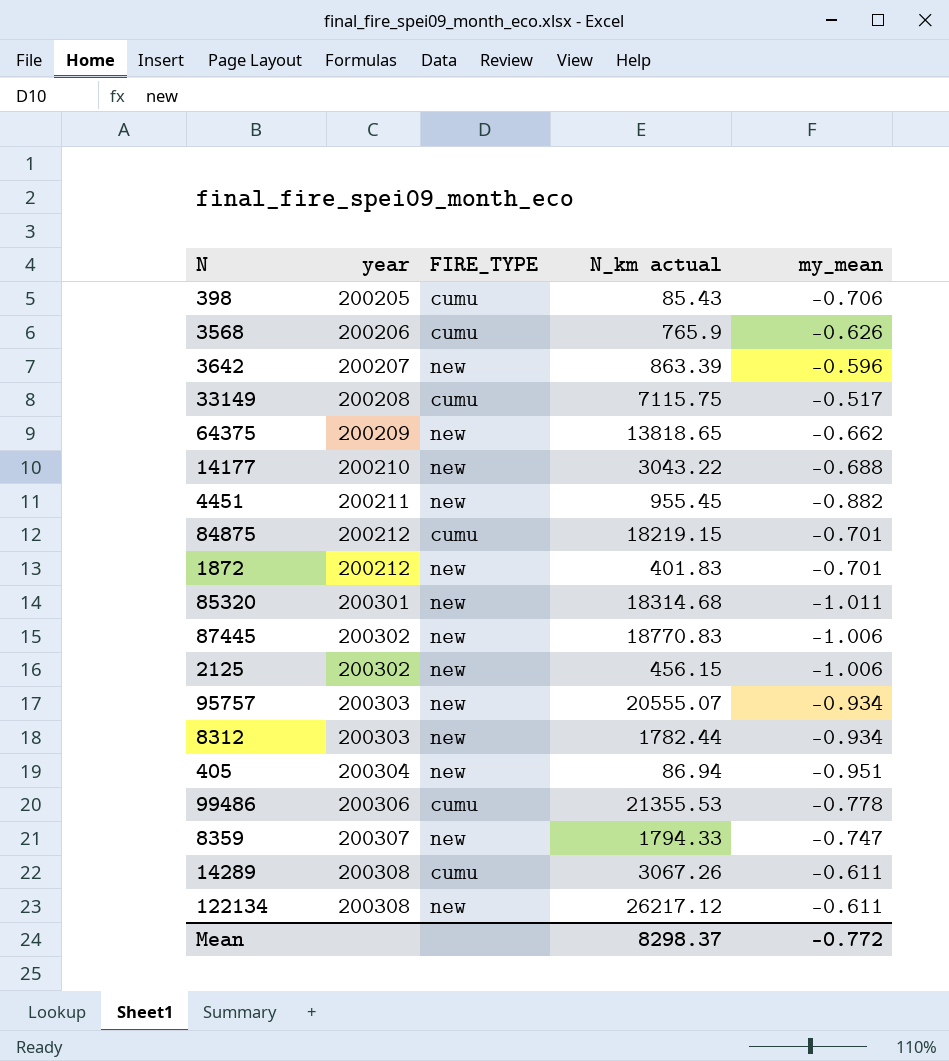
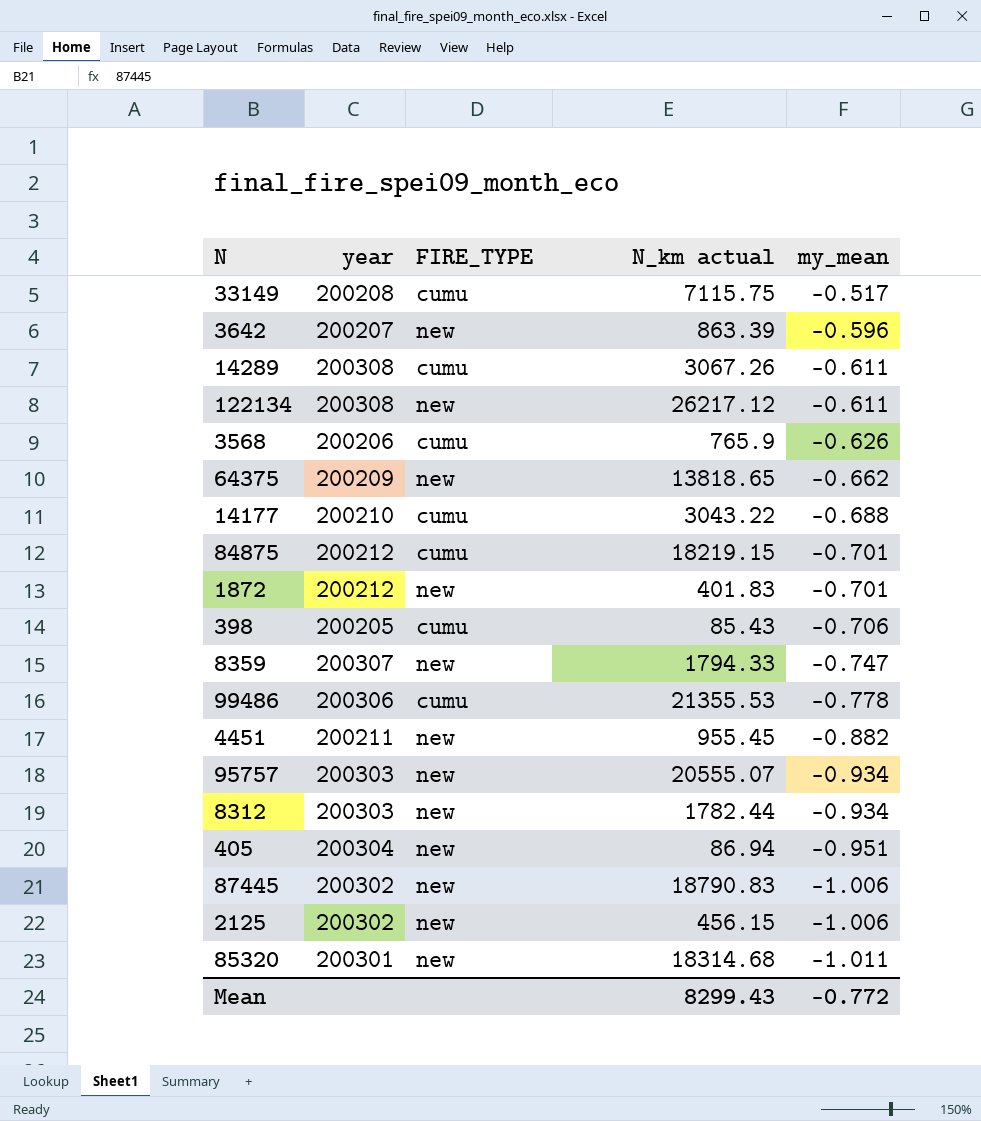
row order: year ascending -> my_mean descending
14177 | FIRE_TYPE: new -> cumu
87445 | N_km actual: 18770.83 -> 18790.83
Mean | N_km actual: 8298.37 -> 8299.43

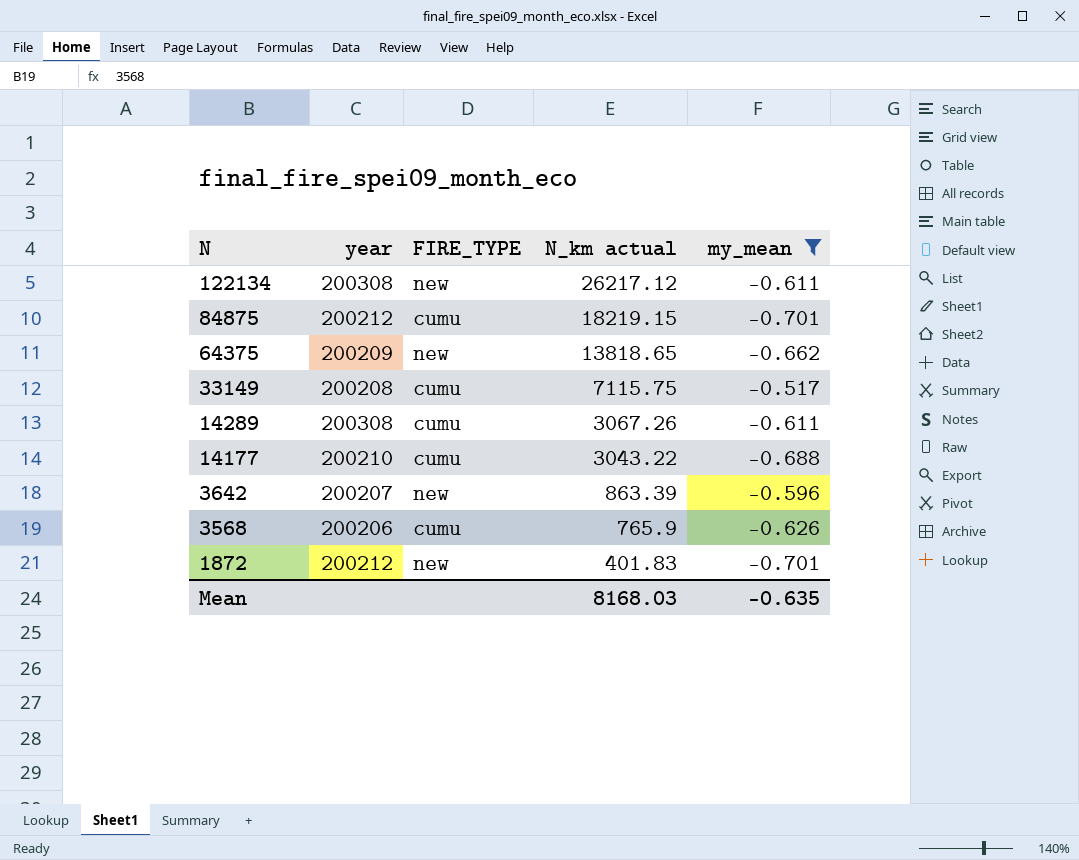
filter: none -> my_mean >= -0.701
row order: my_mean descending -> N descending
Mean | N_km actual: 8299.43 -> 8168.03
Mean | my_mean: -0.772 -> -0.635

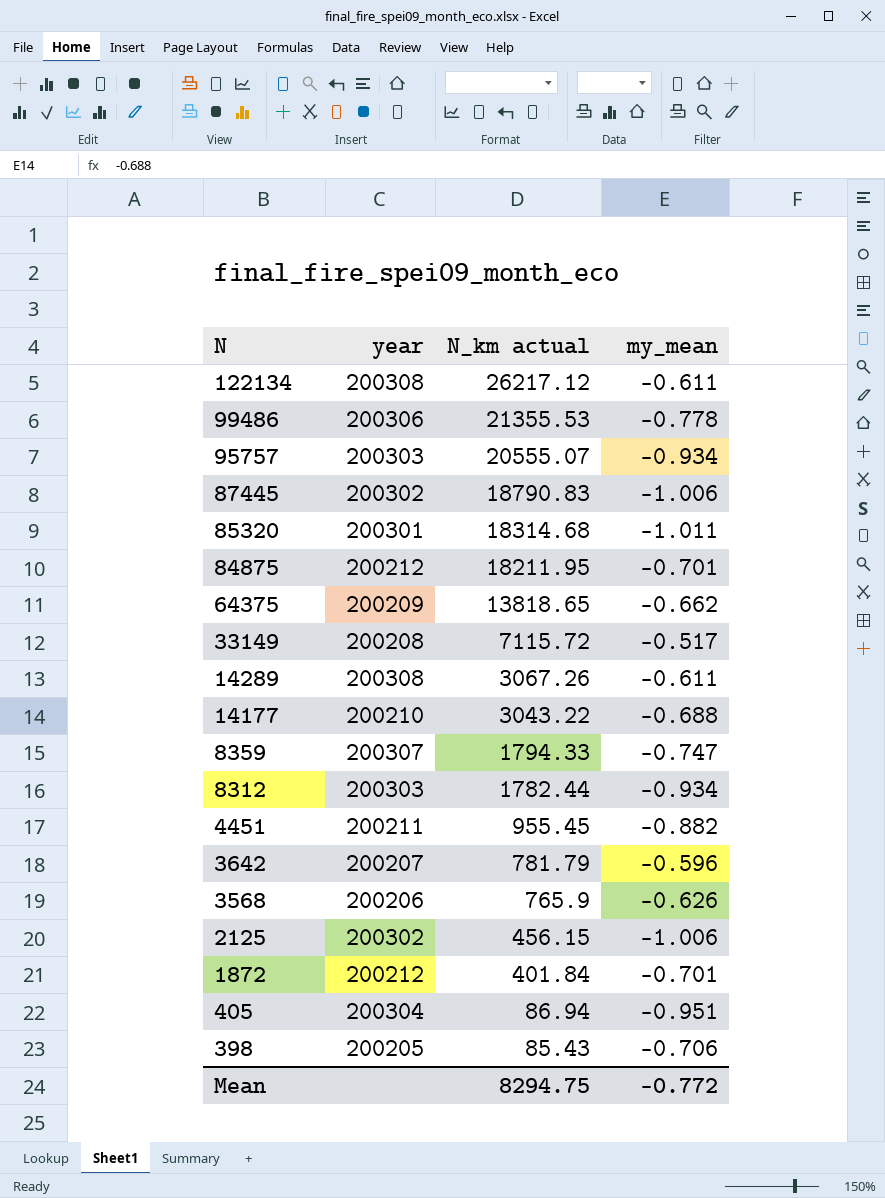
filter: my_mean >= -0.701 -> none
column FIRE_TYPE | position: 3 -> none
84875 | N_km actual: 18219.15 -> 18211.95
33149 | N_km actual: 7115.75 -> 7115.72
3642 | N_km actual: 863.39 -> 781.79
1872 | N_km actual: 401.83 -> 401.84
Mean | N_km actual: 8168.03 -> 8294.75
Mean | my_mean: -0.635 -> -0.772

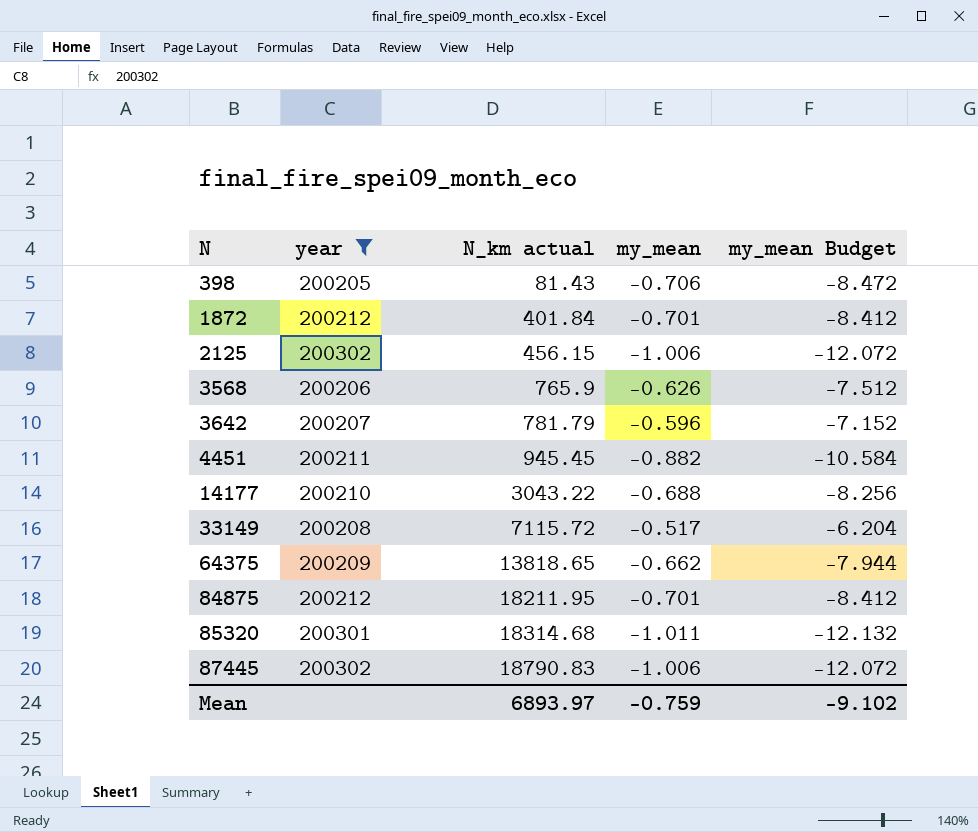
filter: none -> year <= 200302
row order: N descending -> N ascending
column my_mean Budget | formula: none -> [my_mean] * 12
398 | N_km actual: 85.43 -> 81.43
4451 | N_km actual: 955.45 -> 945.45
Mean | N_km actual: 8294.75 -> 6893.97
Mean | my_mean: -0.772 -> -0.759

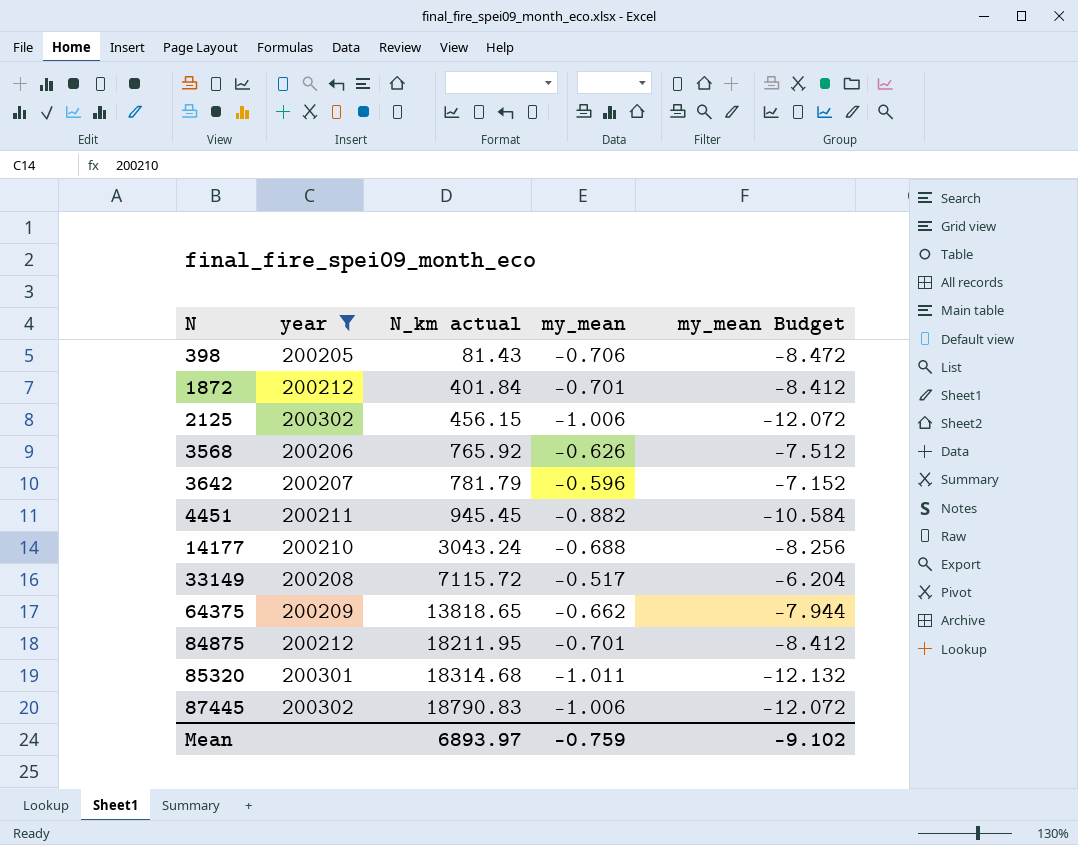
3568 | N_km actual: 765.9 -> 765.92
14177 | N_km actual: 3043.22 -> 3043.24

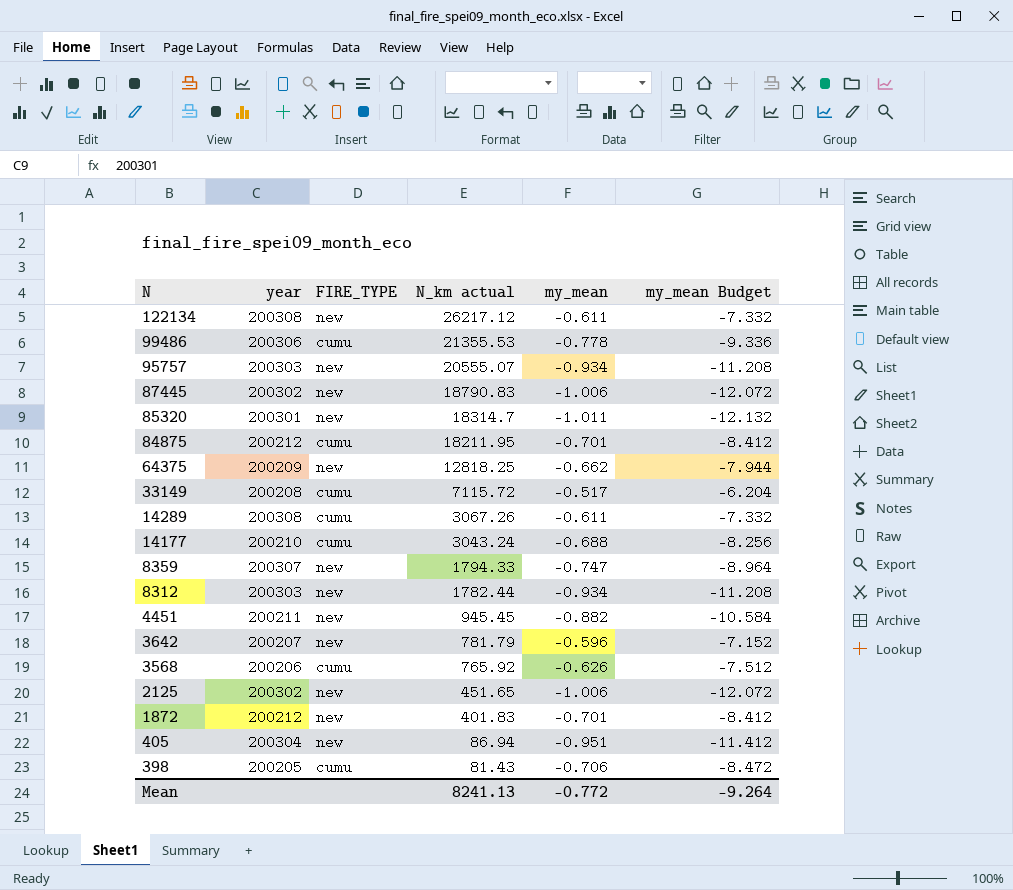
filter: year <= 200302 -> none
row order: N ascending -> N descending
column FIRE_TYPE | position: none -> 3
85320 | N_km actual: 18314.68 -> 18314.7
64375 | N_km actual: 13818.65 -> 12818.25
2125 | N_km actual: 456.15 -> 451.65
1872 | N_km actual: 401.84 -> 401.83
Mean | N_km actual: 6893.97 -> 8241.13
Mean | my_mean: -0.759 -> -0.772
Mean | my_mean Budget: -9.102 -> -9.264

